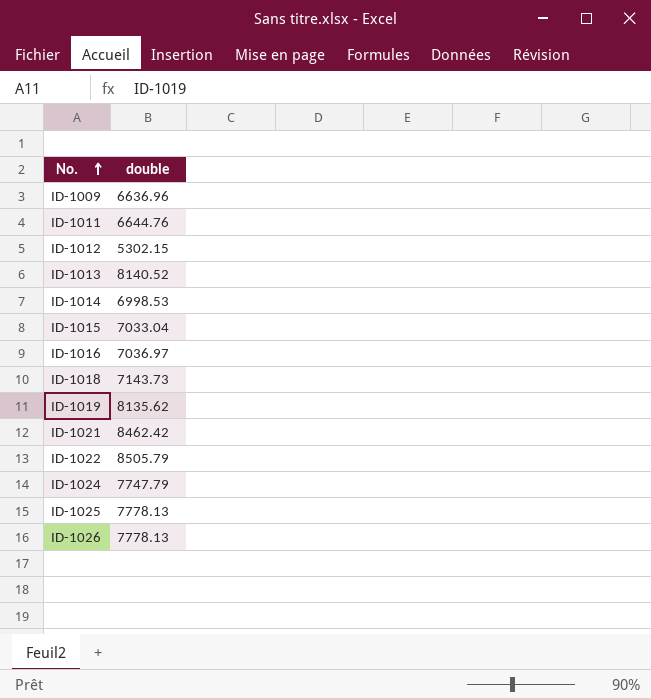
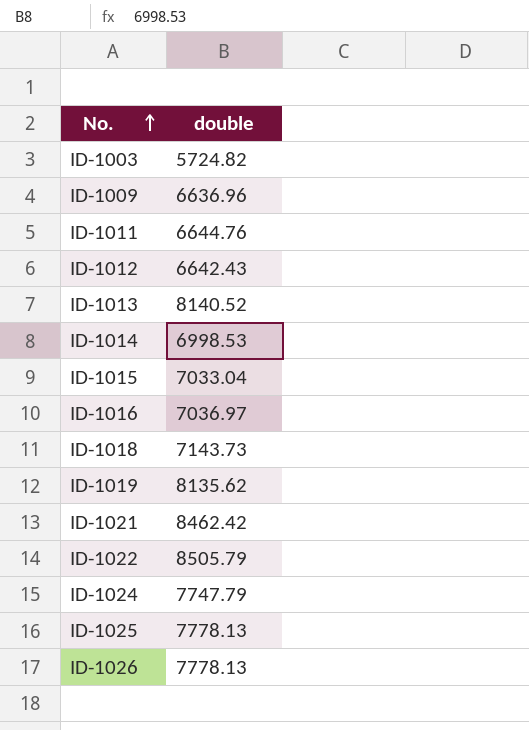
row ID-1003: none -> 5724.82
ID-1012 | double: 5302.15 -> 6642.43

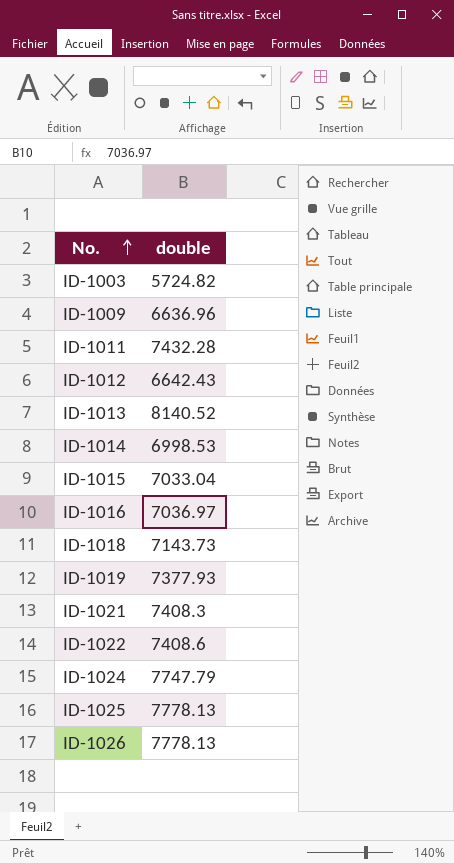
ID-1011 | double: 6644.76 -> 7432.28
ID-1019 | double: 8135.62 -> 7377.93
ID-1021 | double: 8462.42 -> 7408.3
ID-1022 | double: 8505.79 -> 7408.6

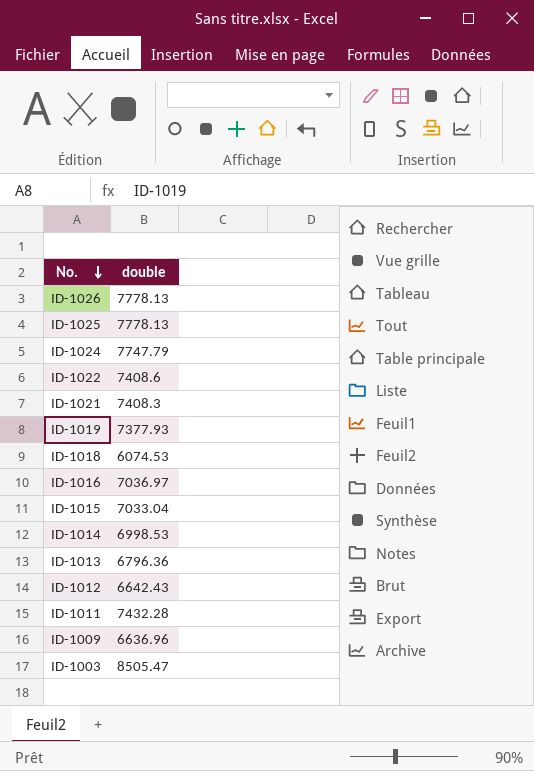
row order: No. ascending -> No. descending
ID-1018 | double: 7143.73 -> 6074.53
ID-1013 | double: 8140.52 -> 6796.36
ID-1003 | double: 5724.82 -> 8505.47

